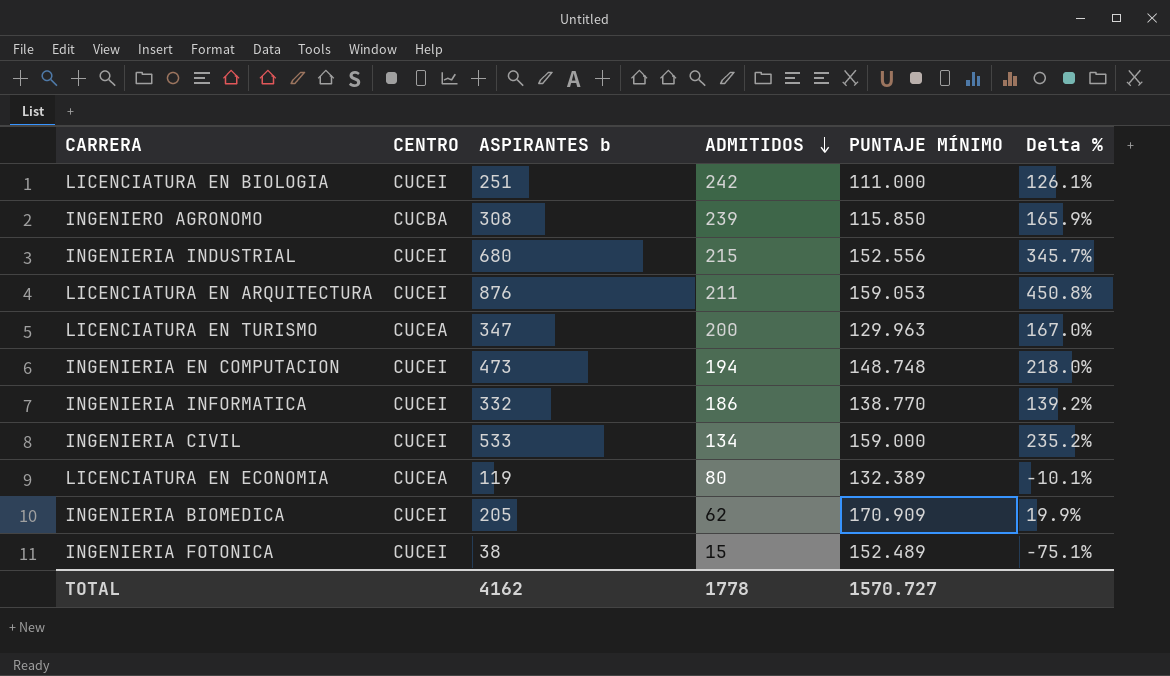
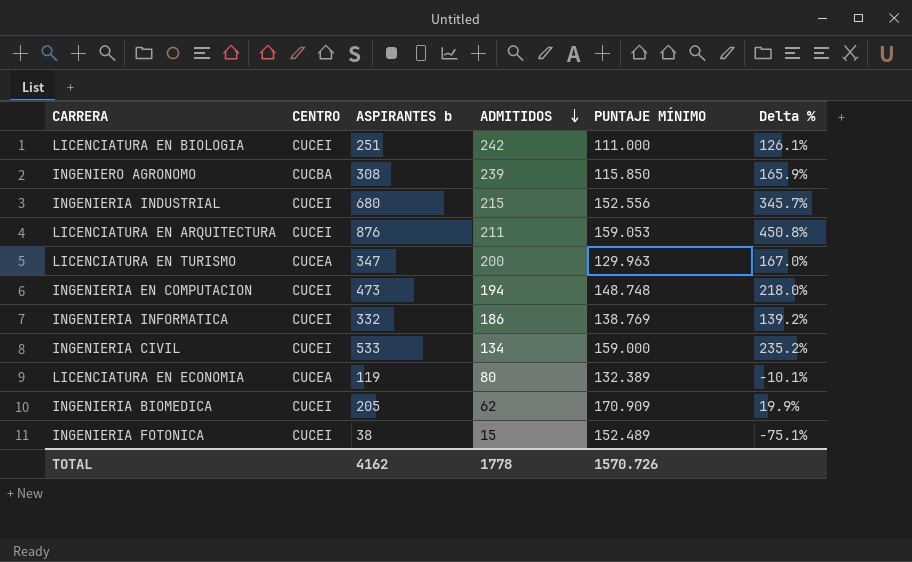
INGENIERIA INFORMATICA | PUNTAJE MÍNIMO: 138.770 -> 138.769
TOTAL | PUNTAJE MÍNIMO: 1570.727 -> 1570.726

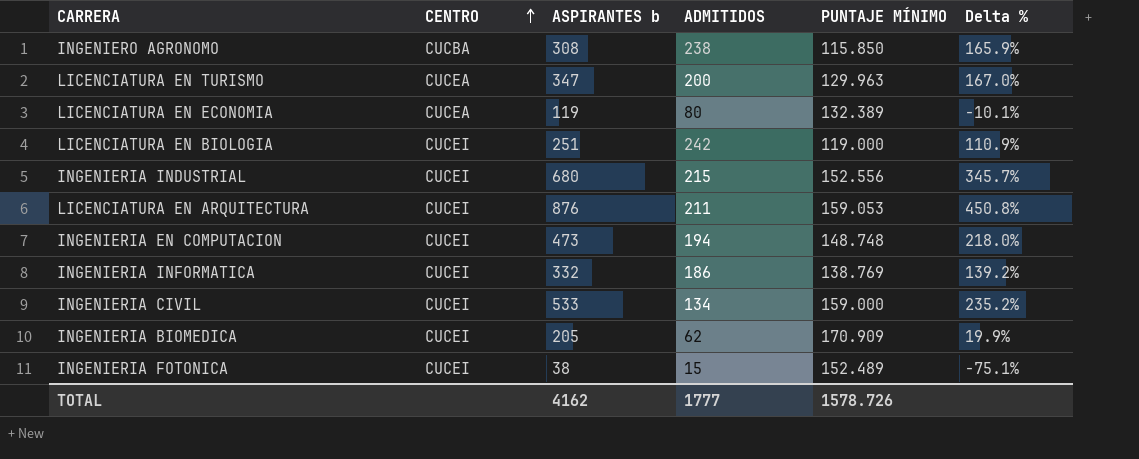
row order: ADMITIDOS descending -> CENTRO ascending
INGENIERO AGRONOMO | ADMITIDOS: 239 -> 238
LICENCIATURA EN BIOLOGIA | PUNTAJE MÍNIMO: 111.000 -> 119.000
LICENCIATURA EN BIOLOGIA | Delta %: 126.1% -> 110.9%
TOTAL | ADMITIDOS: 1778 -> 1777
TOTAL | PUNTAJE MÍNIMO: 1570.726 -> 1578.726

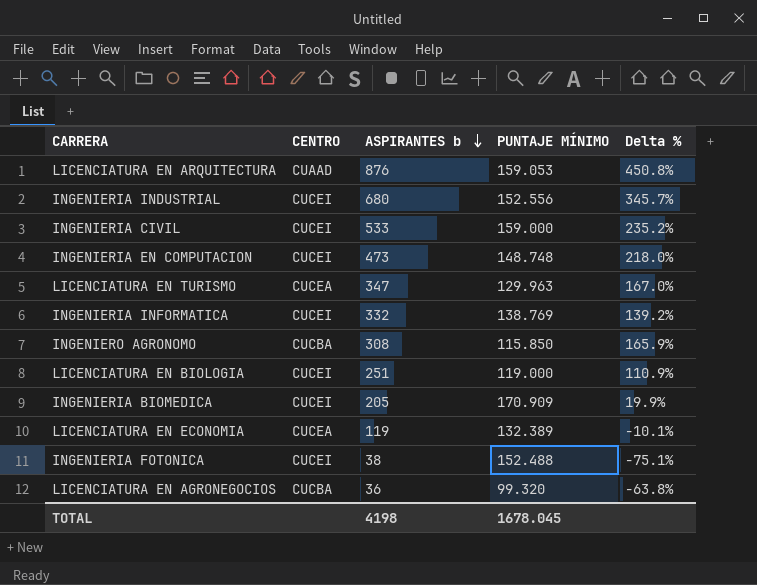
row order: CENTRO ascending -> ASPIRANTES b descending
column ADMITIDOS | position: 4 -> none
LICENCIATURA EN ARQUITECTURA | CENTRO: CUCEI -> CUAAD
INGENIERIA FOTONICA | PUNTAJE MÍNIMO: 152.489 -> 152.488
row LICENCIATURA EN AGRONEGOCIOS: none -> CUCBA | 36 | 99.320 | -63.8%
TOTAL | ASPIRANTES b: 4162 -> 4198
TOTAL | PUNTAJE MÍNIMO: 1578.726 -> 1678.045

